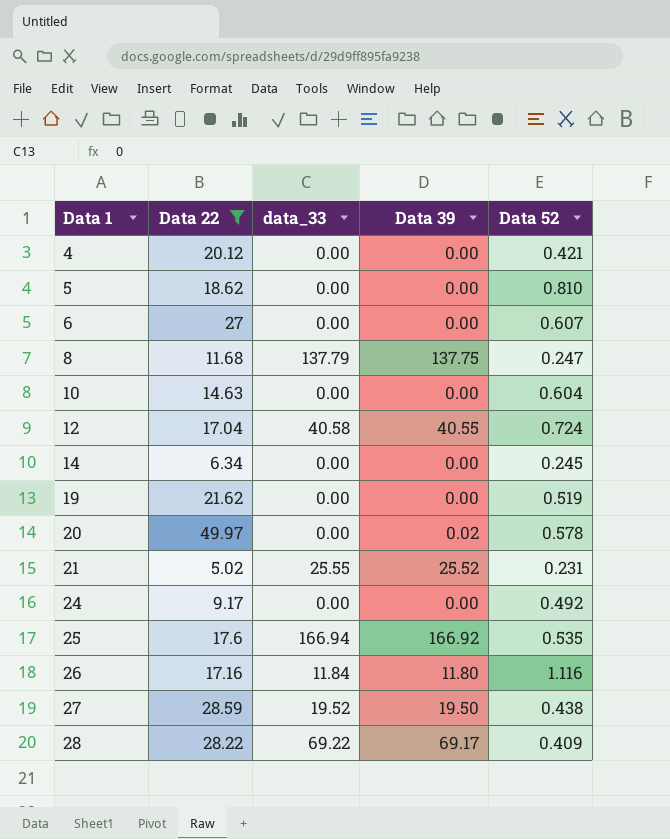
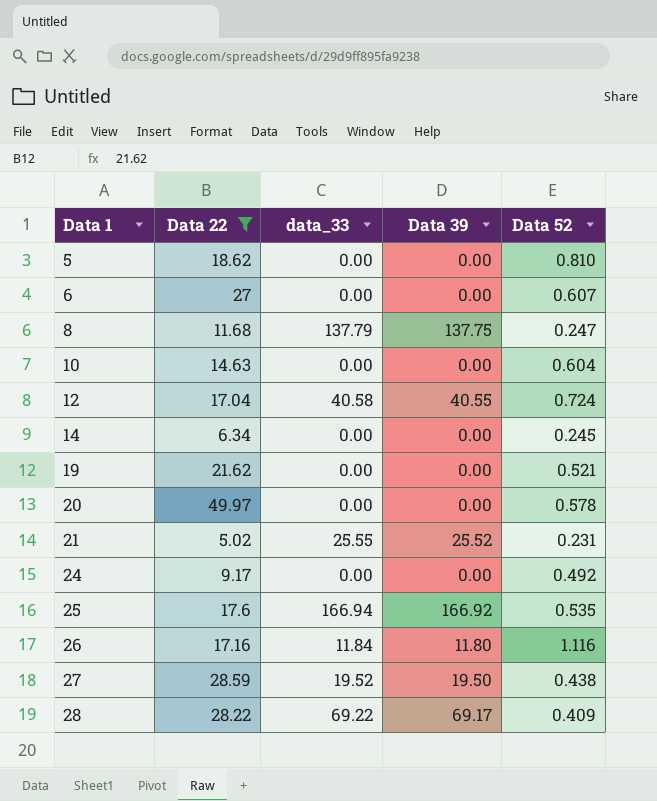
row 4: 20.12 | 0.00 | 0.00 | 0.421 -> none
19 | Data 52: 0.519 -> 0.521
20 | Data 39: 0.02 -> 0.00

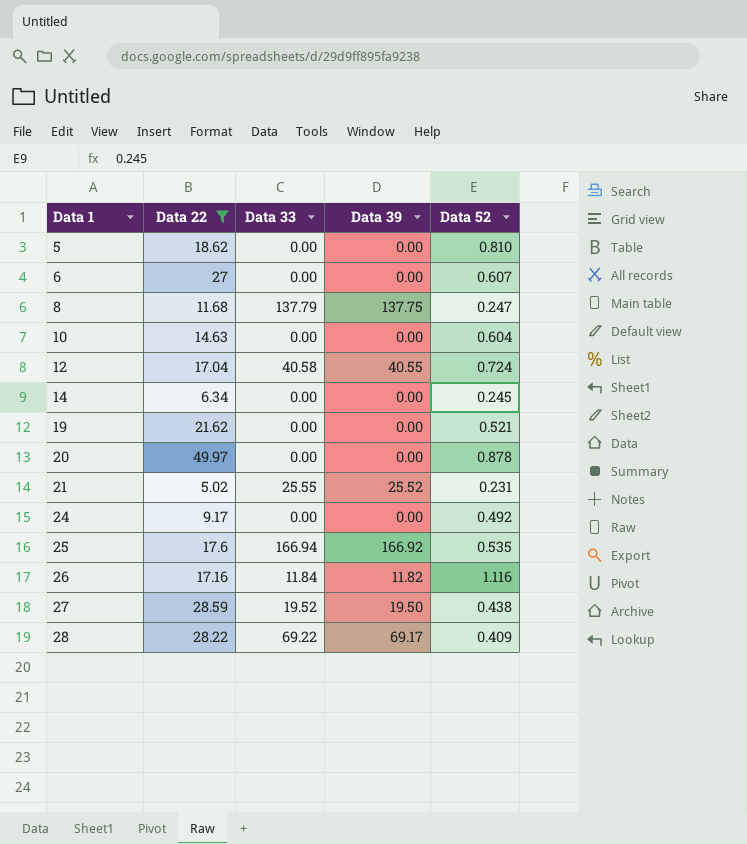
column name: data_33 -> Data 33
20 | Data 52: 0.578 -> 0.878
26 | Data 39: 11.80 -> 11.82

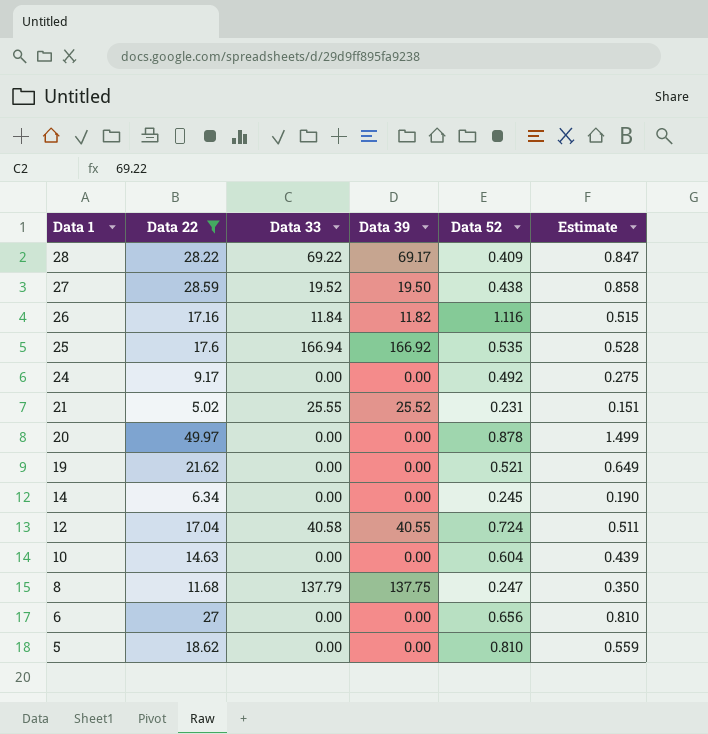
row order: Data 1 ascending -> Data 1 descending
column Estimate | formula: none -> [Data 22] * 0.03
6 | Data 52: 0.607 -> 0.656

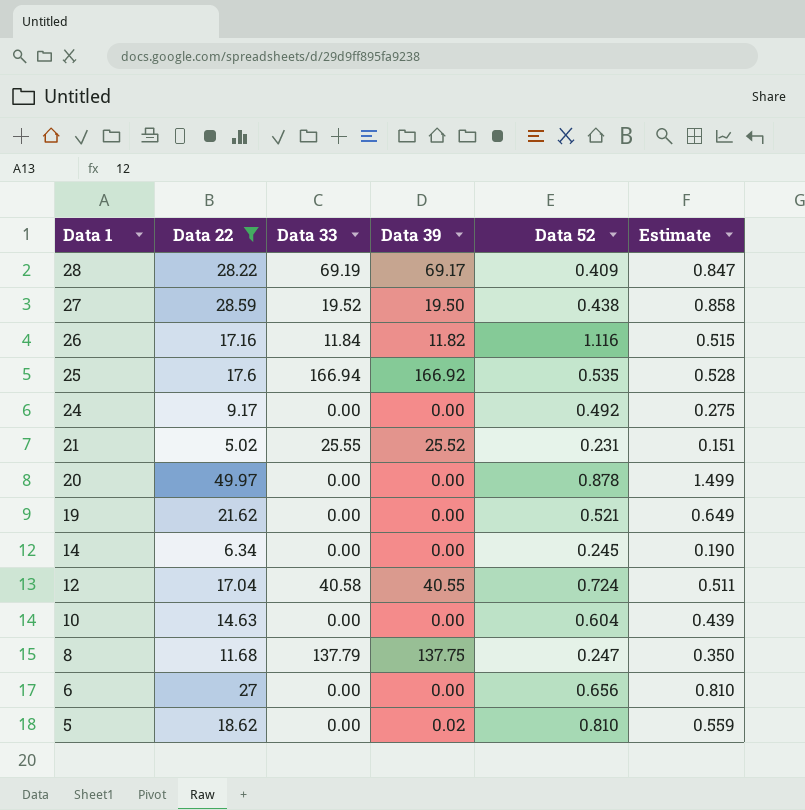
28 | Data 33: 69.22 -> 69.19
5 | Data 39: 0.00 -> 0.02

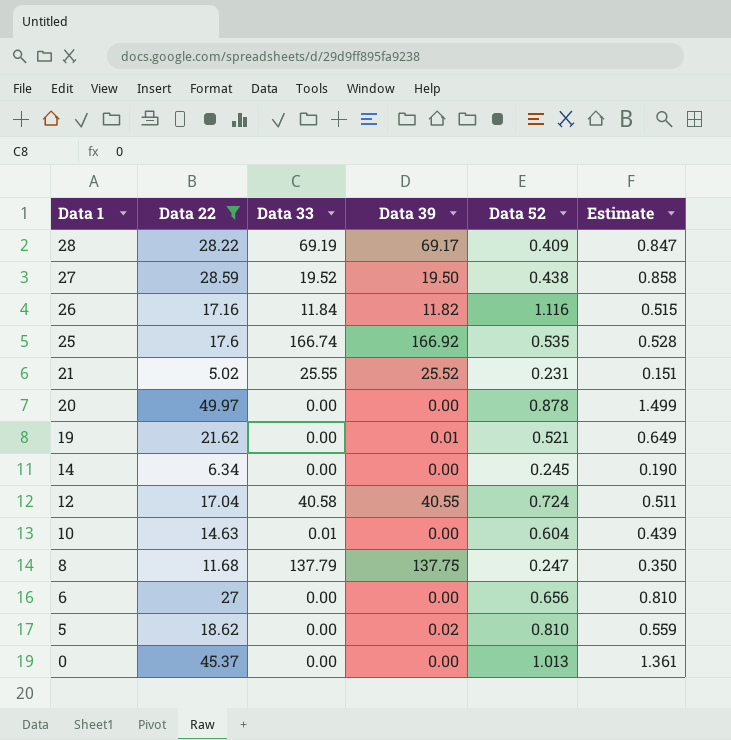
row 24: 9.17 | 0.00 | 0.00 | 0.492 | 0.275 -> none
25 | Data 33: 166.94 -> 166.74
19 | Data 39: 0.00 -> 0.01
10 | Data 33: 0.00 -> 0.01
row 0: none -> 45.37 | 0.00 | 0.00 | 1.013 | 1.361

